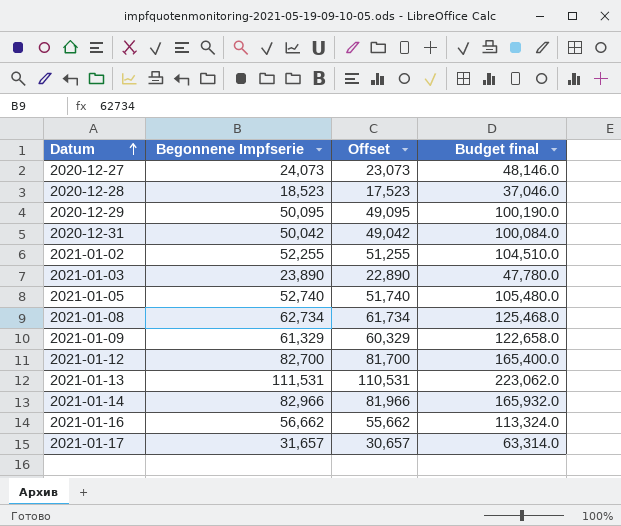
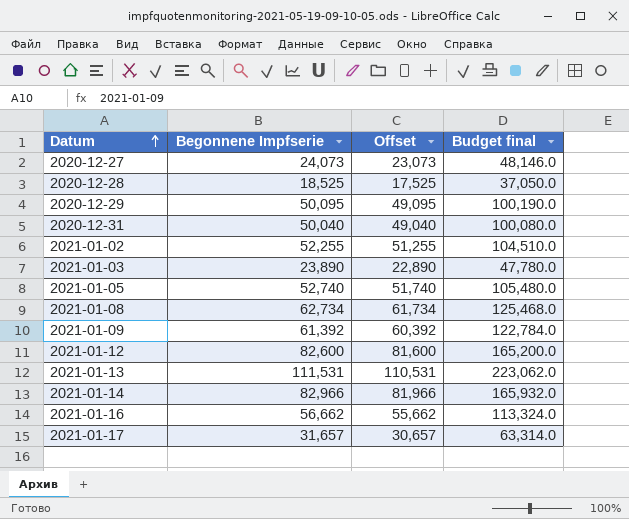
2020-12-28 | Begonnene Impfserie: 18,523 -> 18,525
2020-12-28 | Offset: 17,523 -> 17,525
2020-12-28 | Budget final: 37,046.0 -> 37,050.0
2020-12-31 | Begonnene Impfserie: 50,042 -> 50,040
2020-12-31 | Offset: 49,042 -> 49,040
2020-12-31 | Budget final: 100,084.0 -> 100,080.0
2021-01-09 | Begonnene Impfserie: 61,329 -> 61,392
2021-01-09 | Offset: 60,329 -> 60,392
2021-01-09 | Budget final: 122,658.0 -> 122,784.0
2021-01-12 | Begonnene Impfserie: 82,700 -> 82,600
2021-01-12 | Offset: 81,700 -> 81,600
2021-01-12 | Budget final: 165,400.0 -> 165,200.0

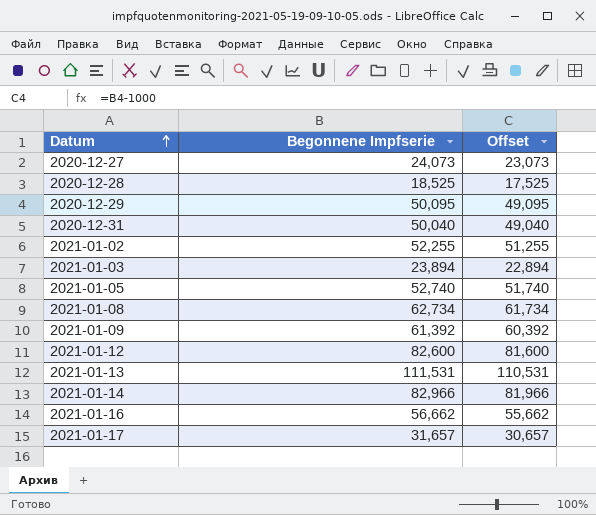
column Budget final | formula: [Begonnene Impfserie] * 2 -> none
2021-01-03 | Begonnene Impfserie: 23,890 -> 23,894
2021-01-03 | Offset: 22,890 -> 22,894

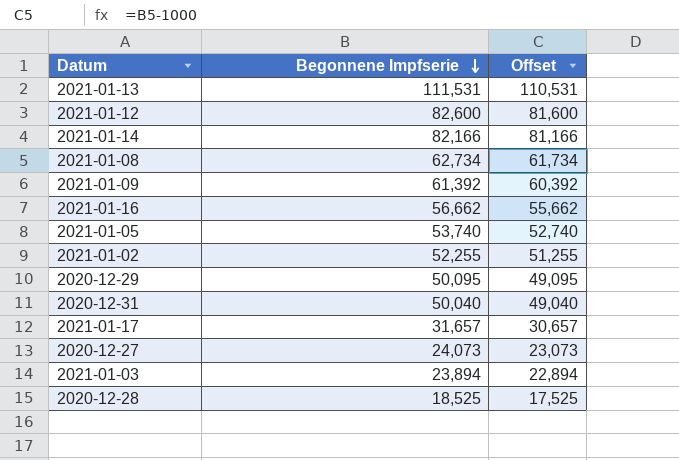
row order: Datum ascending -> Begonnene Impfserie descending
2021-01-14 | Begonnene Impfserie: 82,966 -> 82,166
2021-01-14 | Offset: 81,966 -> 81,166
2021-01-05 | Begonnene Impfserie: 52,740 -> 53,740
2021-01-05 | Offset: 51,740 -> 52,740

